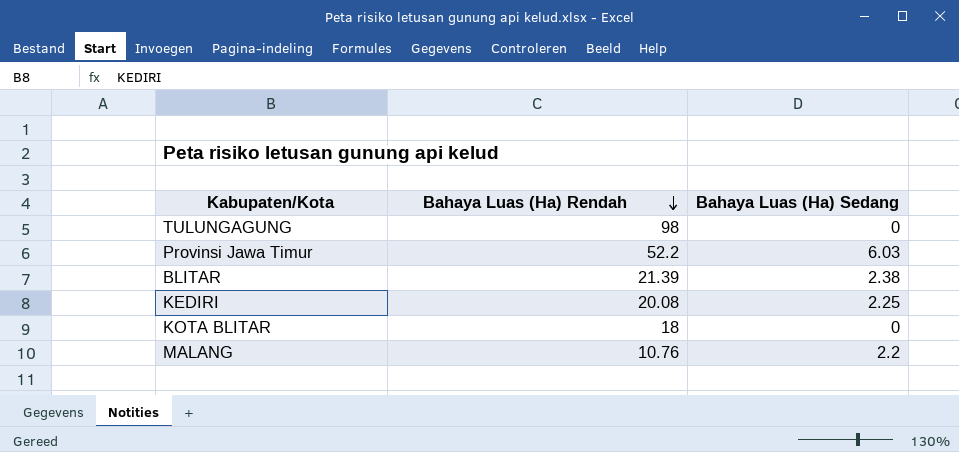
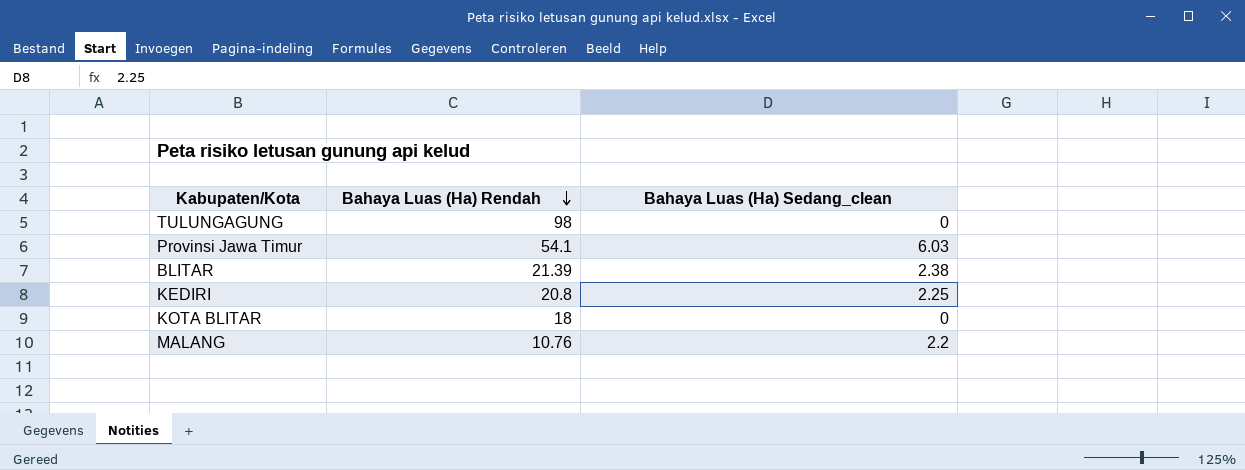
column name: Bahaya Luas (Ha) Sedang -> Bahaya Luas (Ha) Sedang_clean
Provinsi Jawa Timur | Bahaya Luas (Ha) Rendah: 52.2 -> 54.1
KEDIRI | Bahaya Luas (Ha) Rendah: 20.08 -> 20.8

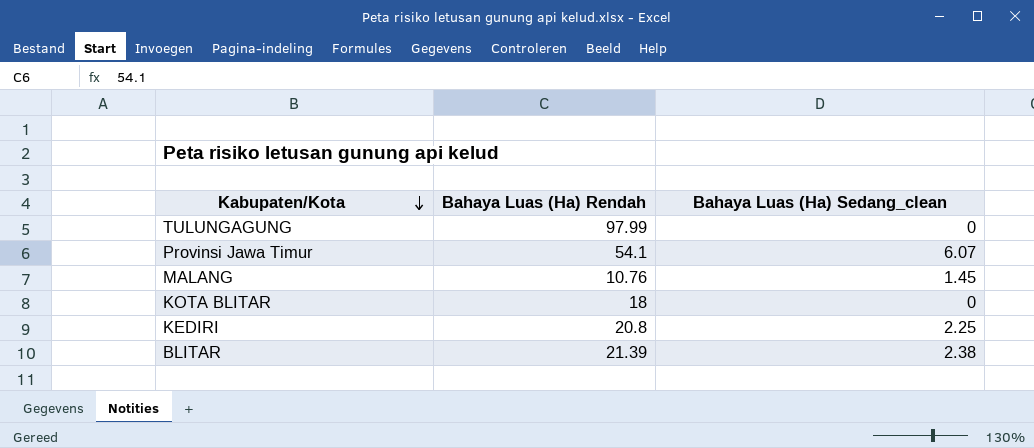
row order: Bahaya Luas (Ha) Rendah descending -> Kabupaten/Kota descending
TULUNGAGUNG | Bahaya Luas (Ha) Rendah: 98 -> 97.99
Provinsi Jawa Timur | Bahaya Luas (Ha) Sedang_clean: 6.03 -> 6.07
MALANG | Bahaya Luas (Ha) Sedang_clean: 2.2 -> 1.45

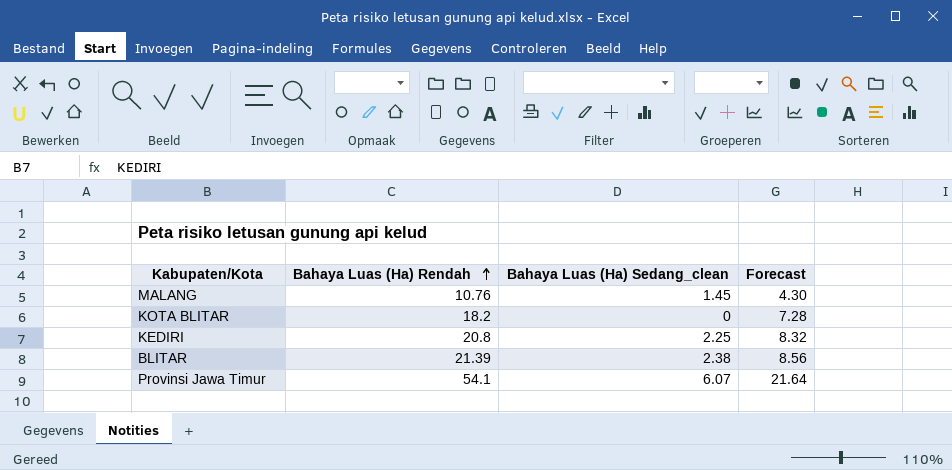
row order: Kabupaten/Kota descending -> Bahaya Luas (Ha) Rendah ascending
column Forecast | formula: none -> [Bahaya Luas (Ha) Rendah] * 0.4
row TULUNGAGUNG: 97.99 | 0 -> none
KOTA BLITAR | Bahaya Luas (Ha) Rendah: 18 -> 18.2

